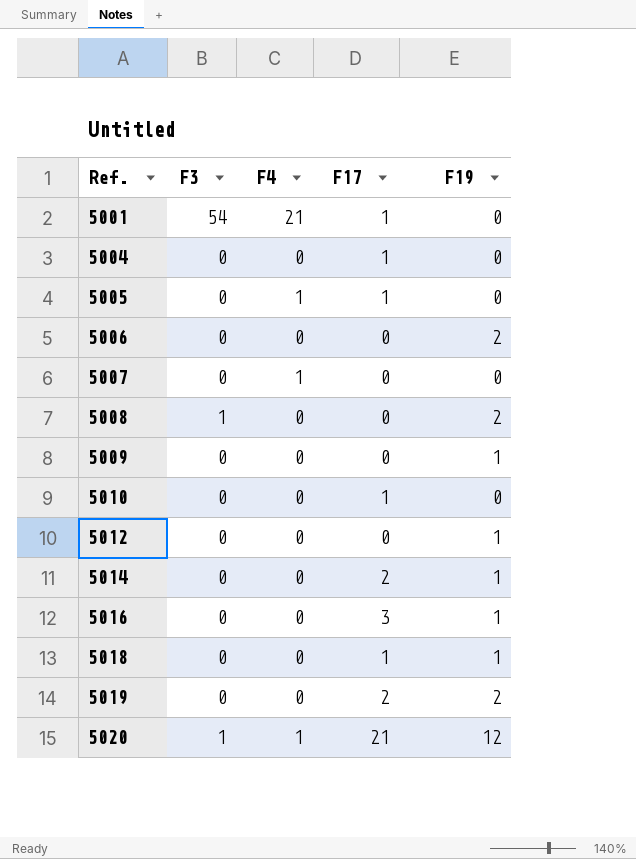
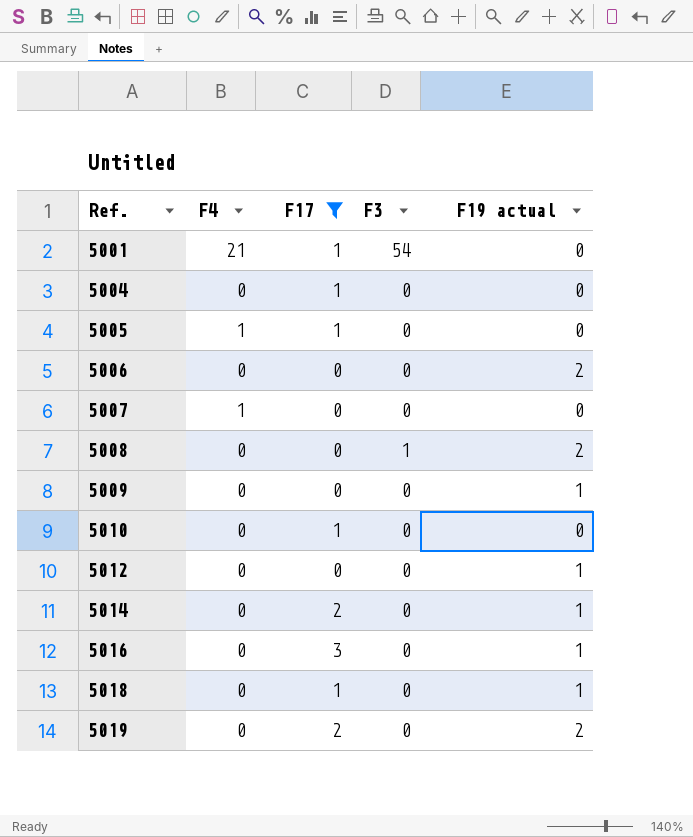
filter: none -> F17 != 21
column F3 | position: 2 -> 4
column name: F19 -> F19 actual

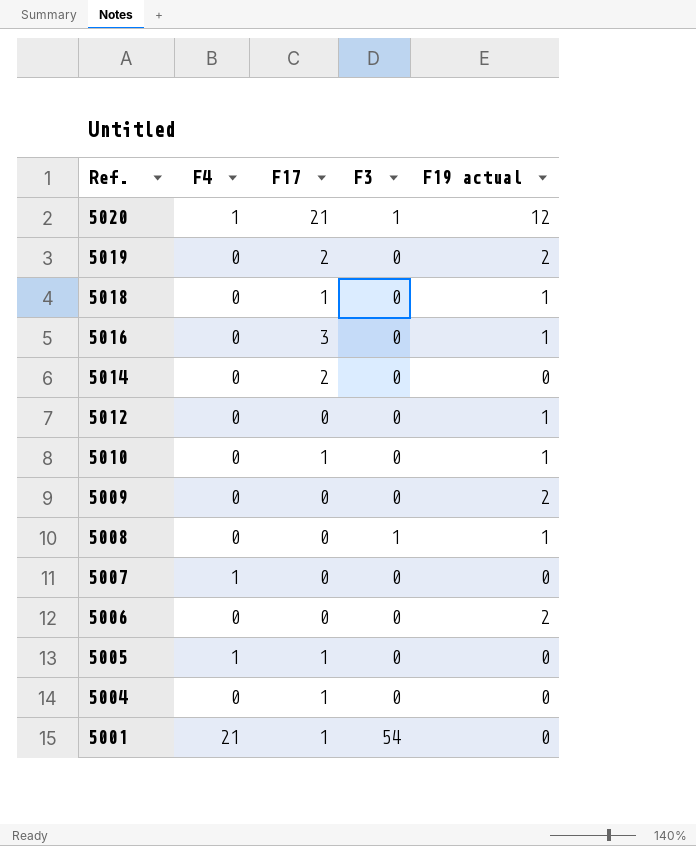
filter: F17 != 21 -> none
row order: Ref. ascending -> Ref. descending
5014 | F19 actual: 1 -> 0
5010 | F19 actual: 0 -> 1
5009 | F19 actual: 1 -> 2
5008 | F19 actual: 2 -> 1

